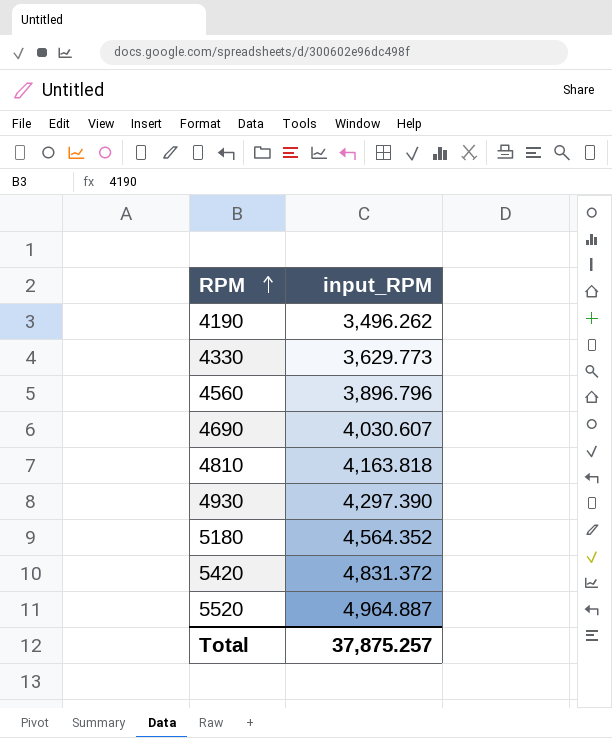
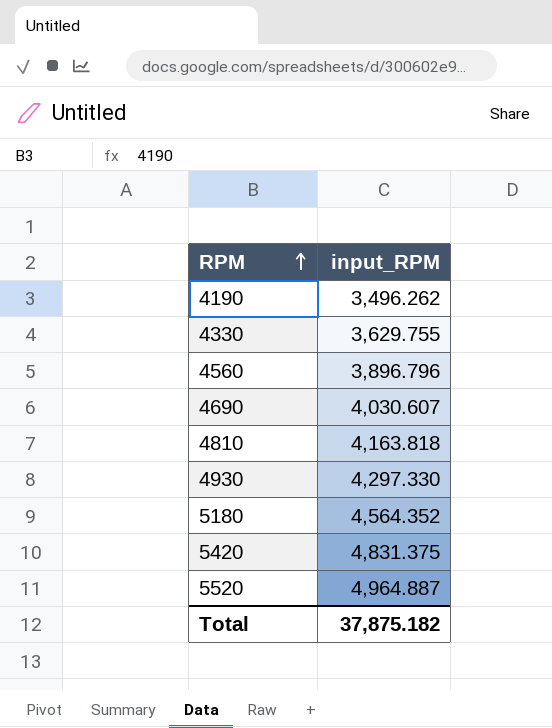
4330 | input_RPM: 3,629.773 -> 3,629.755
4930 | input_RPM: 4,297.390 -> 4,297.330
5420 | input_RPM: 4,831.372 -> 4,831.375
Total | input_RPM: 37,875.257 -> 37,875.182

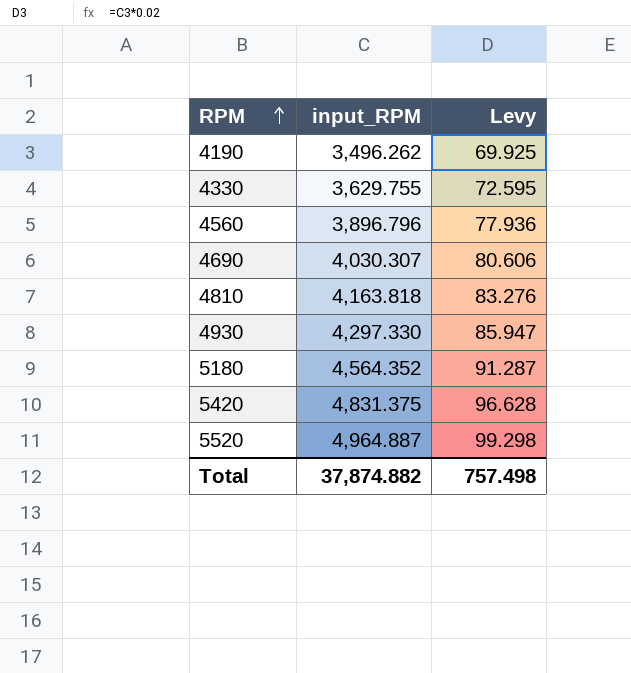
column Levy | formula: none -> [input_RPM] * 0.02
4690 | input_RPM: 4,030.607 -> 4,030.307
Total | input_RPM: 37,875.182 -> 37,874.882

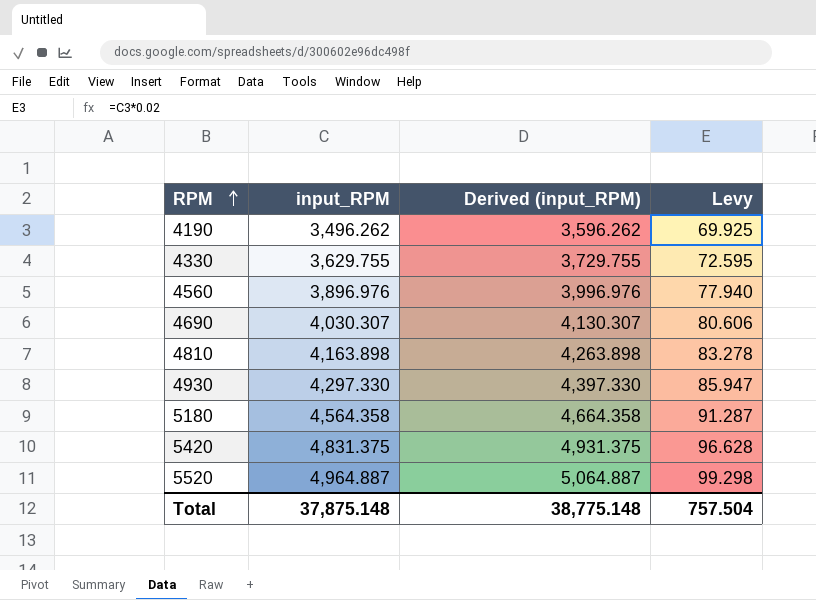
column Derived (input_RPM) | formula: none -> [input_RPM] + 100
4560 | input_RPM: 3,896.796 -> 3,896.976
4560 | Levy: 77.936 -> 77.940
4810 | input_RPM: 4,163.818 -> 4,163.898
4810 | Levy: 83.276 -> 83.278
5180 | input_RPM: 4,564.352 -> 4,564.358
Total | input_RPM: 37,874.882 -> 37,875.148
Total | Levy: 757.498 -> 757.504

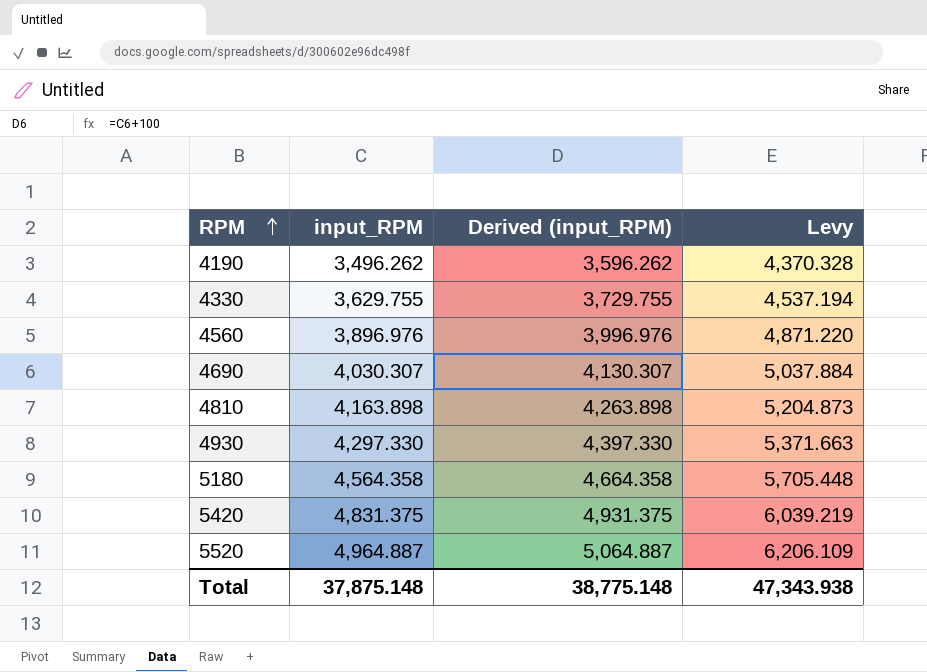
column Levy | formula: [input_RPM] * 0.02 -> [input_RPM] * 1.25
Total | Levy: 757.504 -> 47,343.938

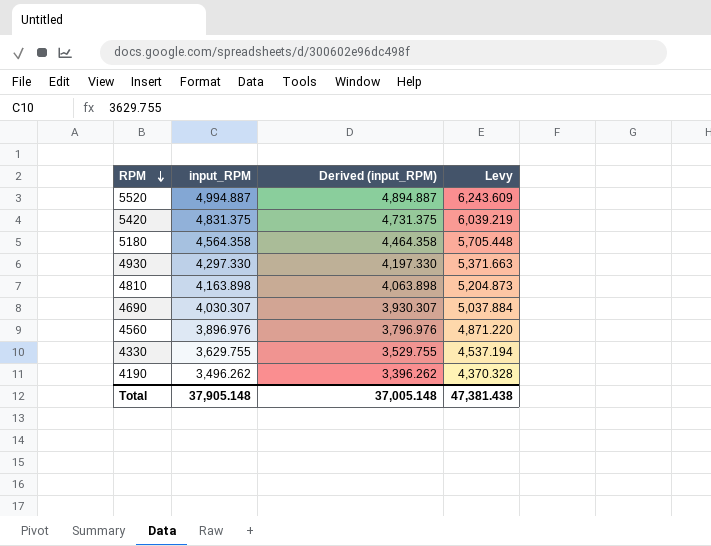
row order: RPM ascending -> RPM descending
column Derived (input_RPM) | formula: [input_RPM] + 100 -> [input_RPM] - 100
5520 | input_RPM: 4,964.887 -> 4,994.887
5520 | Levy: 6,206.109 -> 6,243.609
Total | input_RPM: 37,875.148 -> 37,905.148
Total | Derived (input_RPM): 38,775.148 -> 37,005.148
Total | Levy: 47,343.938 -> 47,381.438

